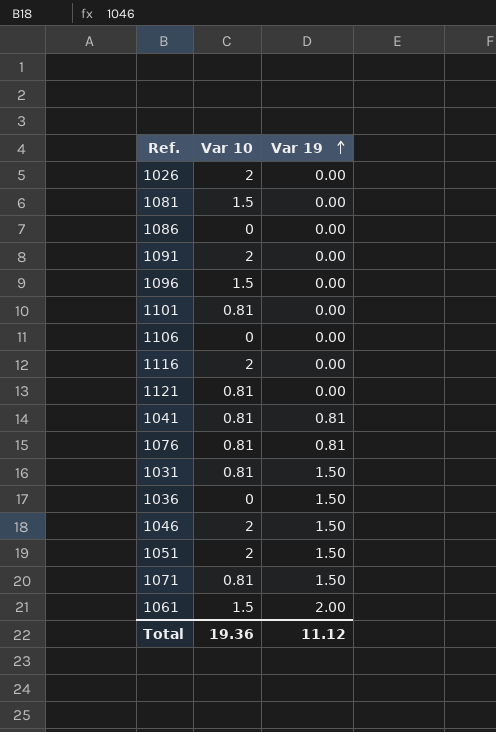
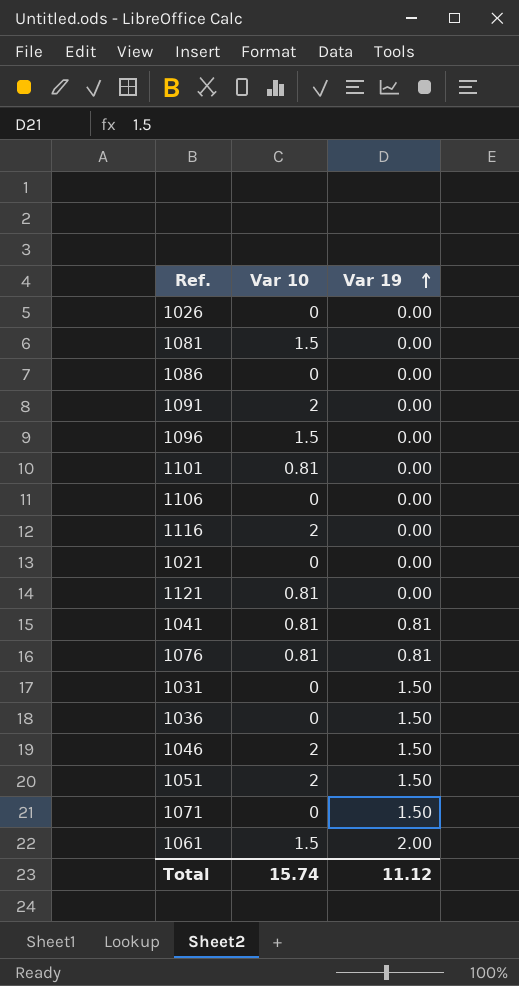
1026 | Var 10: 2 -> 0
row 1021: none -> 0 | 0.00
1031 | Var 10: 0.81 -> 0
1071 | Var 10: 0.81 -> 0
Total | Var 10: 19.36 -> 15.74

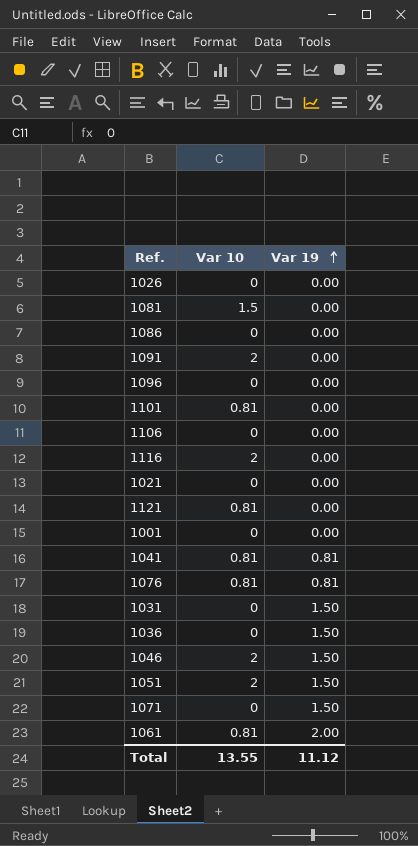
1096 | Var 10: 1.5 -> 0
row 1001: none -> 0 | 0.00
1061 | Var 10: 1.5 -> 0.81
Total | Var 10: 15.74 -> 13.55

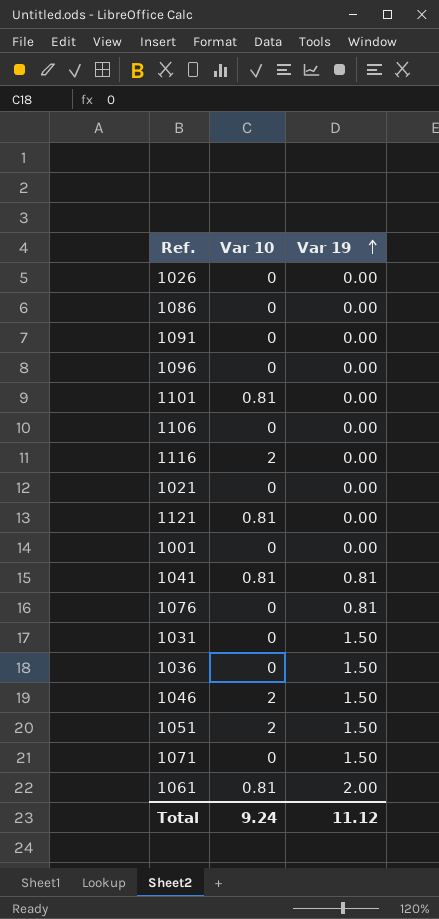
row 1081: 1.5 | 0.00 -> none
1091 | Var 10: 2 -> 0
1076 | Var 10: 0.81 -> 0
Total | Var 10: 13.55 -> 9.24

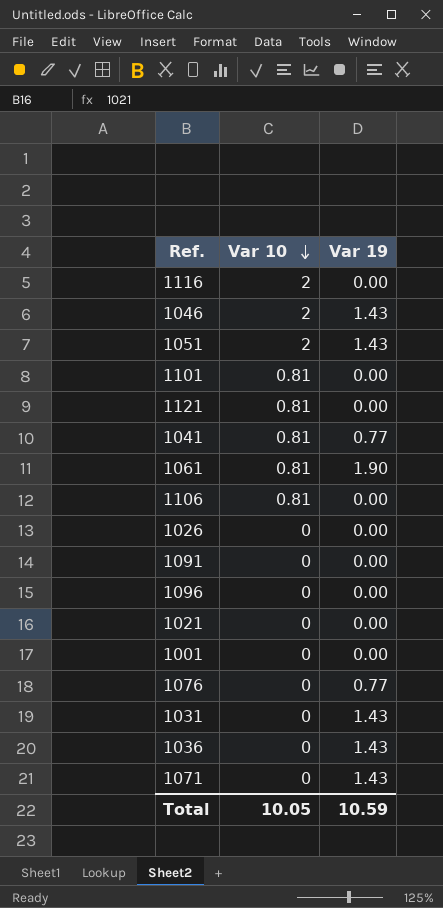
row order: Var 19 ascending -> Var 10 descending
row 1086: 0 | 0.00 -> none
1046 | Var 19: 1.50 -> 1.43
1051 | Var 19: 1.50 -> 1.43
1041 | Var 19: 0.81 -> 0.77
1061 | Var 19: 2.00 -> 1.90
1106 | Var 10: 0 -> 0.81
1076 | Var 19: 0.81 -> 0.77
1031 | Var 19: 1.50 -> 1.43
1036 | Var 19: 1.50 -> 1.43
1071 | Var 19: 1.50 -> 1.43
Total | Var 10: 9.24 -> 10.05
Total | Var 19: 11.12 -> 10.59

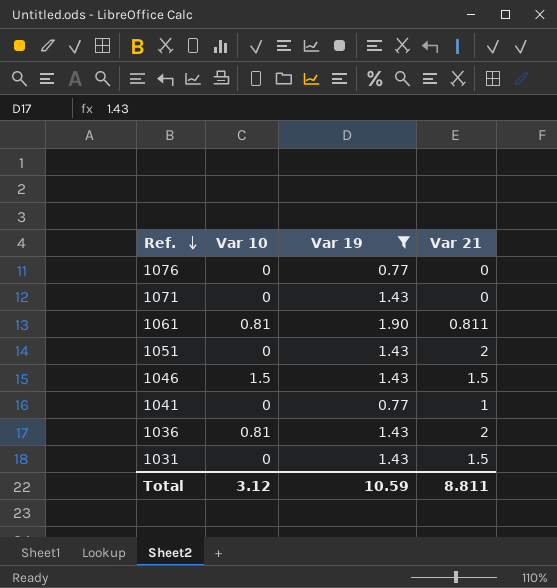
filter: none -> Var 19 != 0.00
row order: Var 10 descending -> Ref. descending
column Var 21 | position: none -> 4
1051 | Var 10: 2 -> 0
1046 | Var 10: 2 -> 1.5
1041 | Var 10: 0.81 -> 0
1036 | Var 10: 0 -> 0.81
Total | Var 10: 10.05 -> 3.12

